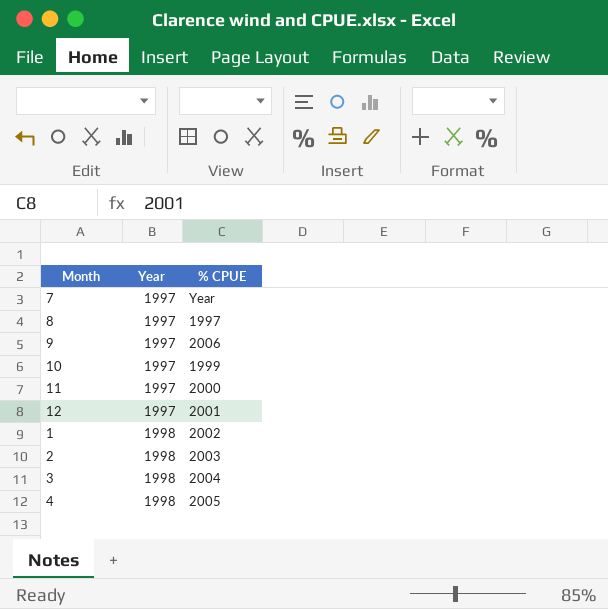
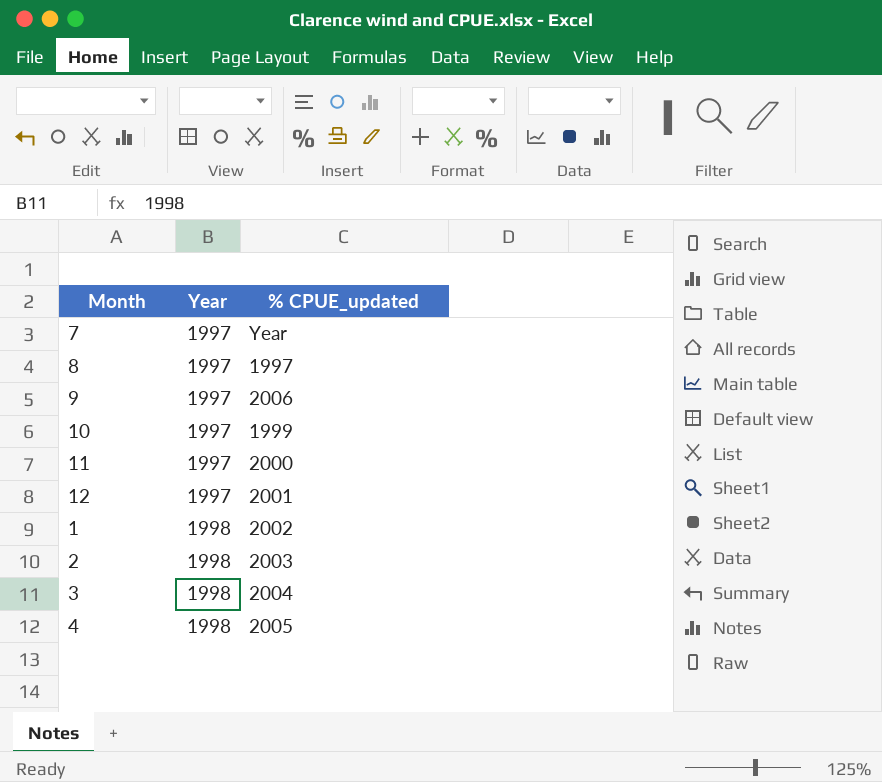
column name: % CPUE -> % CPUE_updated

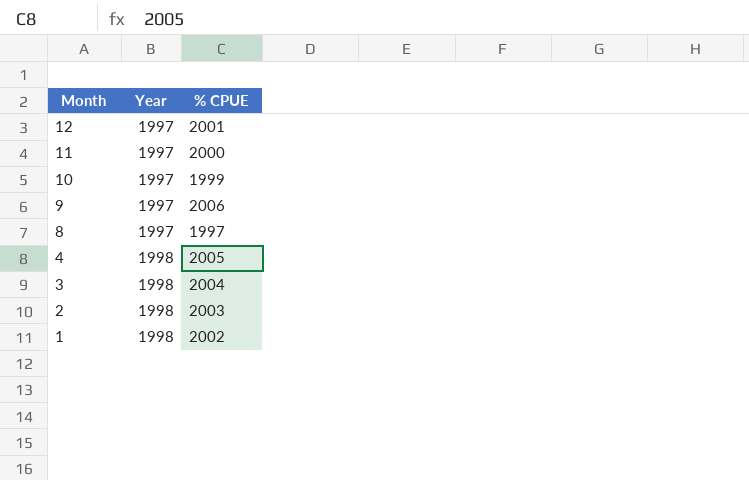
row order: Year ascending -> Month descending
column name: % CPUE_updated -> % CPUE
row 7: 1997 | Year -> none

